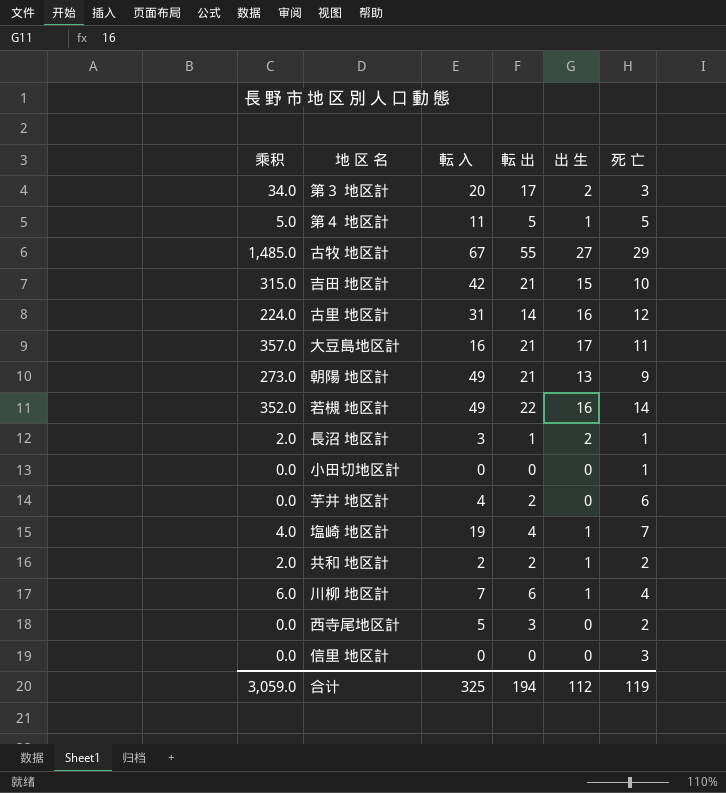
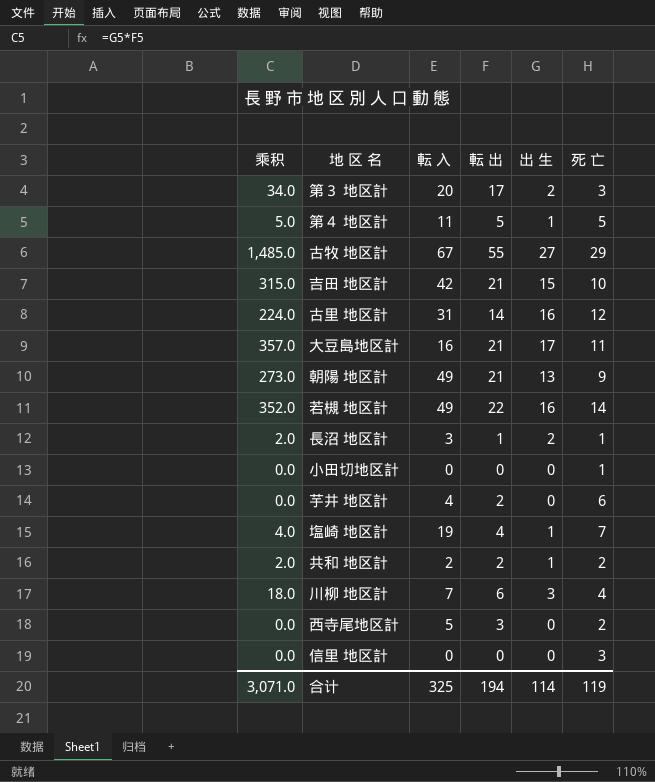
川柳 地区計 | 乘积: 6.0 -> 18.0
川柳 地区計 | 出 生: 1 -> 3
合计 | 乘积: 3,059.0 -> 3,071.0
合计 | 出 生: 112 -> 114

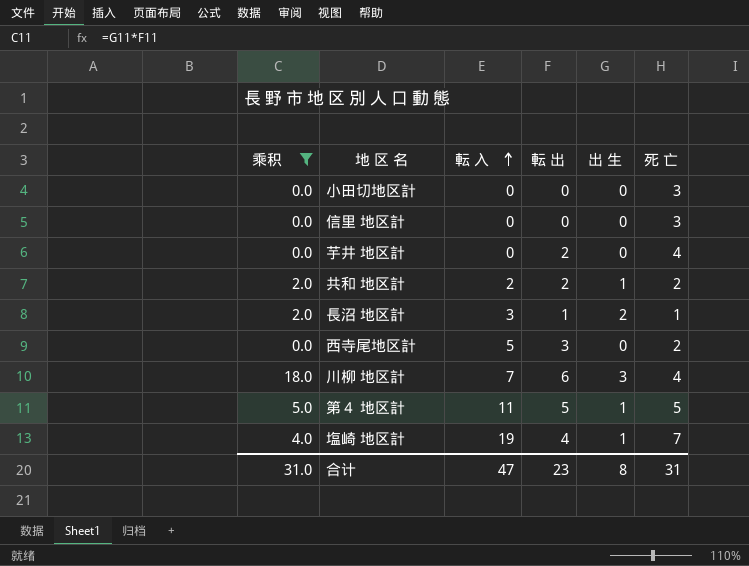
filter: none -> 乘积 <= 18.0
row order: none -> 転 入 ascending
小田切地区計 | 死 亡: 1 -> 3
芋井 地区計 | 転 入: 4 -> 0
芋井 地区計 | 死 亡: 6 -> 4
合计 | 乘积: 3,071.0 -> 31.0
合计 | 転 入: 325 -> 47
合计 | 転 出: 194 -> 23
合计 | 出 生: 114 -> 8
合计 | 死 亡: 119 -> 31

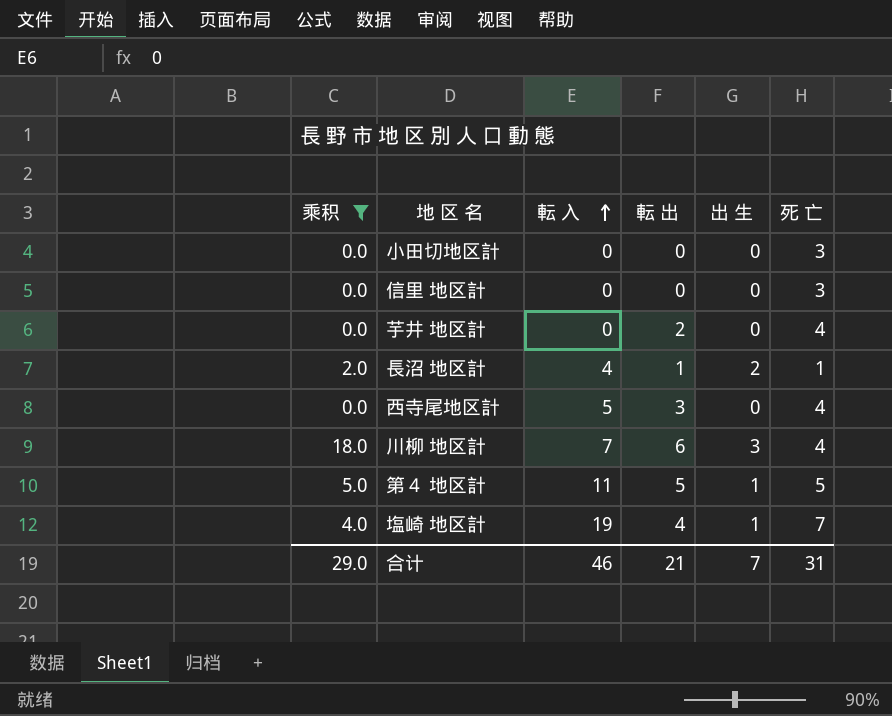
row 共和 地区計: 2.0 | 2 | 2 | 1 | 2 -> none
長沼 地区計 | 転 入: 3 -> 4
西寺尾地区計 | 死 亡: 2 -> 4
合计 | 乘积: 31.0 -> 29.0
合计 | 転 入: 47 -> 46
合计 | 転 出: 23 -> 21
合计 | 出 生: 8 -> 7

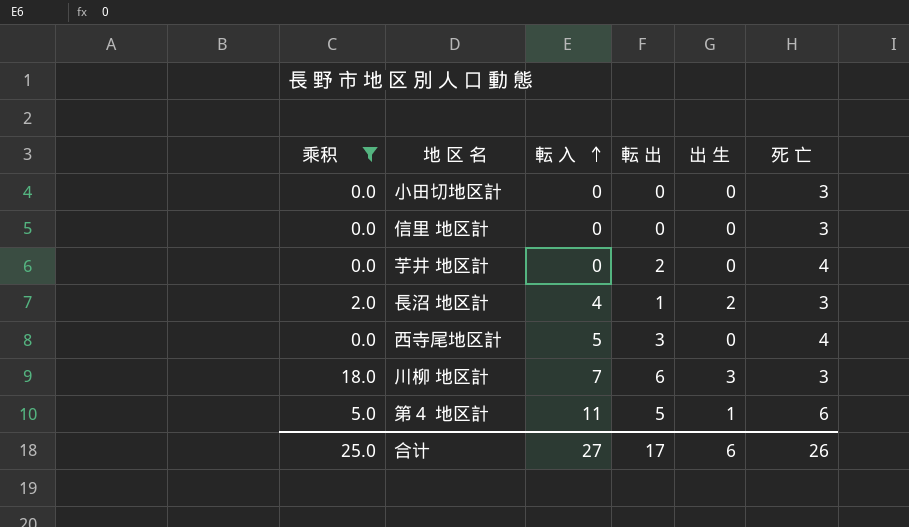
row 塩崎 地区計: 4.0 | 19 | 4 | 1 | 7 -> none
長沼 地区計 | 死 亡: 1 -> 3
川柳 地区計 | 死 亡: 4 -> 3
第４ 地区計 | 死 亡: 5 -> 6
合计 | 乘积: 29.0 -> 25.0
合计 | 転 入: 46 -> 27
合计 | 転 出: 21 -> 17
合计 | 出 生: 7 -> 6
合计 | 死 亡: 31 -> 26

